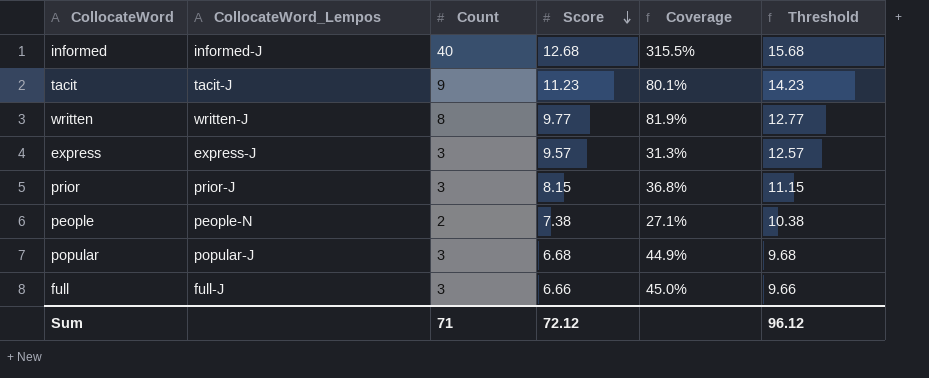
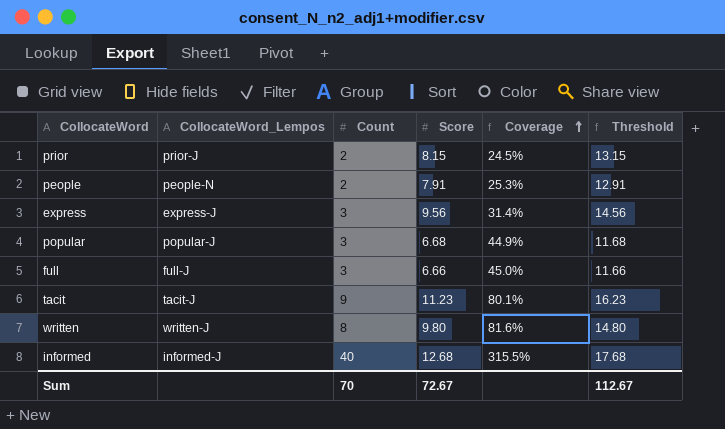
row order: Score descending -> Coverage ascending
column Threshold | formula: [Score] + 3 -> [Score] + 5
prior | Count: 3 -> 2
prior | Coverage: 36.8% -> 24.5%
people | Score: 7.38 -> 7.91
people | Coverage: 27.1% -> 25.3%
express | Score: 9.57 -> 9.56
express | Coverage: 31.3% -> 31.4%
written | Score: 9.77 -> 9.80
written | Coverage: 81.9% -> 81.6%
Sum | Count: 71 -> 70
Sum | Score: 72.12 -> 72.67
Sum | Threshold: 96.12 -> 112.67

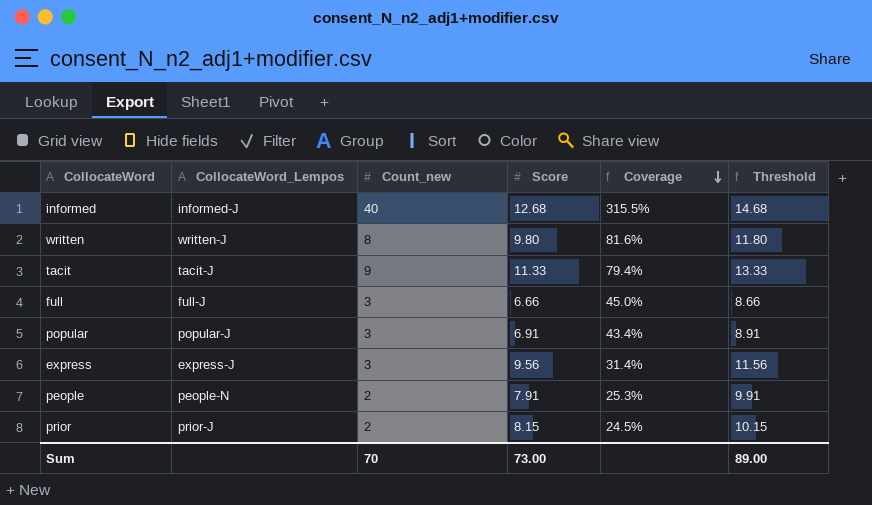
row order: Coverage ascending -> Coverage descending
column name: Count -> Count_new
column Threshold | formula: [Score] + 5 -> [Score] + 2
tacit | Score: 11.23 -> 11.33
tacit | Coverage: 80.1% -> 79.4%
popular | Score: 6.68 -> 6.91
popular | Coverage: 44.9% -> 43.4%
Sum | Score: 72.67 -> 73.00
Sum | Threshold: 112.67 -> 89.00

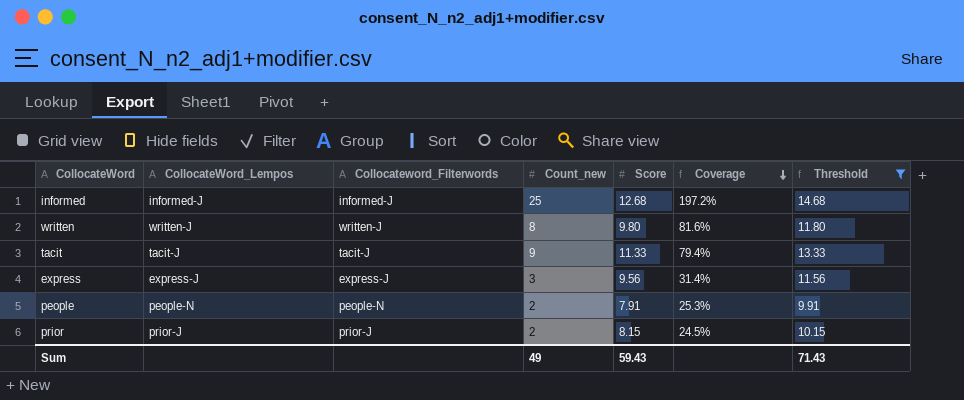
filter: none -> Threshold >= 9.91
column Collocateword_Filterwords | position: none -> 3
informed | Count_new: 40 -> 25
informed | Coverage: 315.5% -> 197.2%
Sum | Count_new: 70 -> 49
Sum | Score: 73.00 -> 59.43
Sum | Threshold: 89.00 -> 71.43

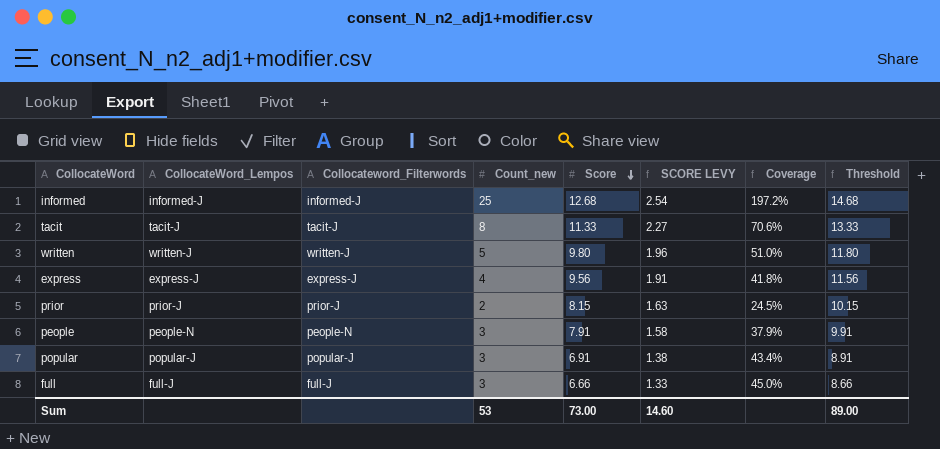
filter: Threshold >= 9.91 -> none
row order: Coverage descending -> Score descending
column SCORE LEVY | formula: none -> [Score] * 0.2
tacit | Count_new: 9 -> 8
tacit | Coverage: 79.4% -> 70.6%
written | Count_new: 8 -> 5
written | Coverage: 81.6% -> 51.0%
express | Count_new: 3 -> 4
express | Coverage: 31.4% -> 41.8%
people | Count_new: 2 -> 3
people | Coverage: 25.3% -> 37.9%
Sum | Count_new: 49 -> 53
Sum | Score: 59.43 -> 73.00
Sum | Threshold: 71.43 -> 89.00

